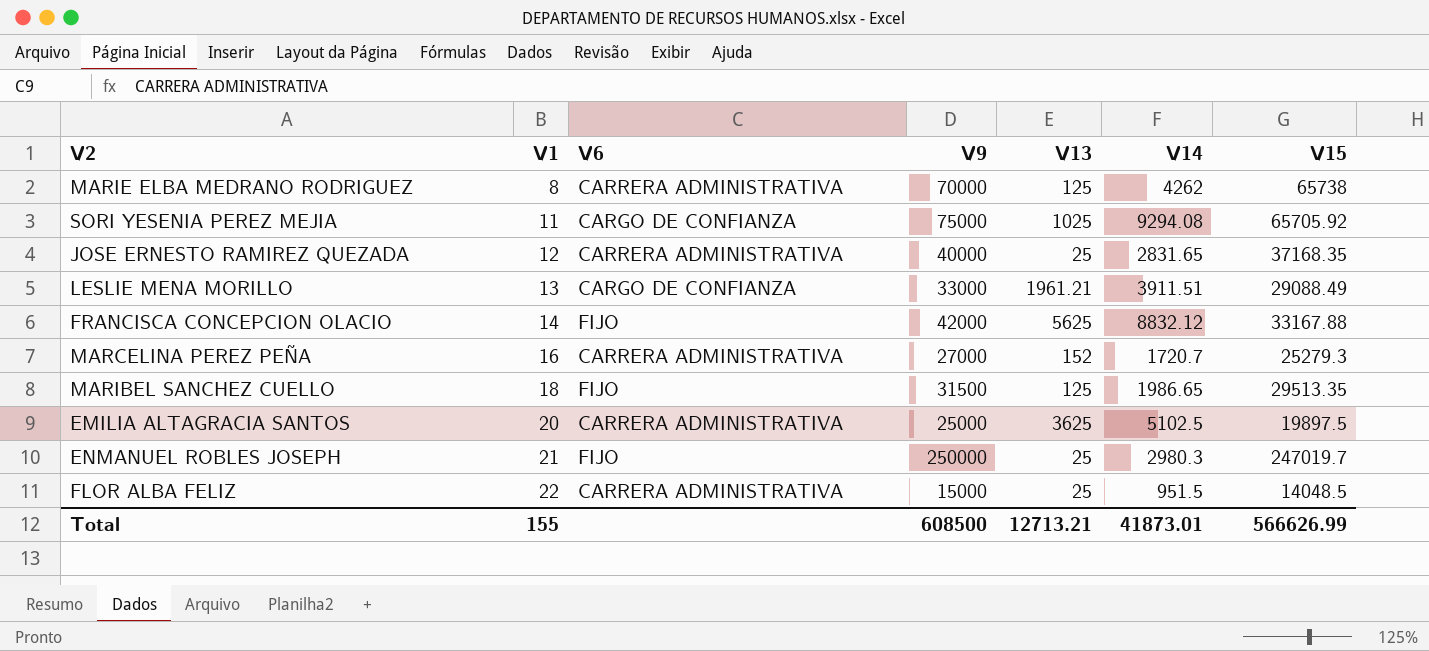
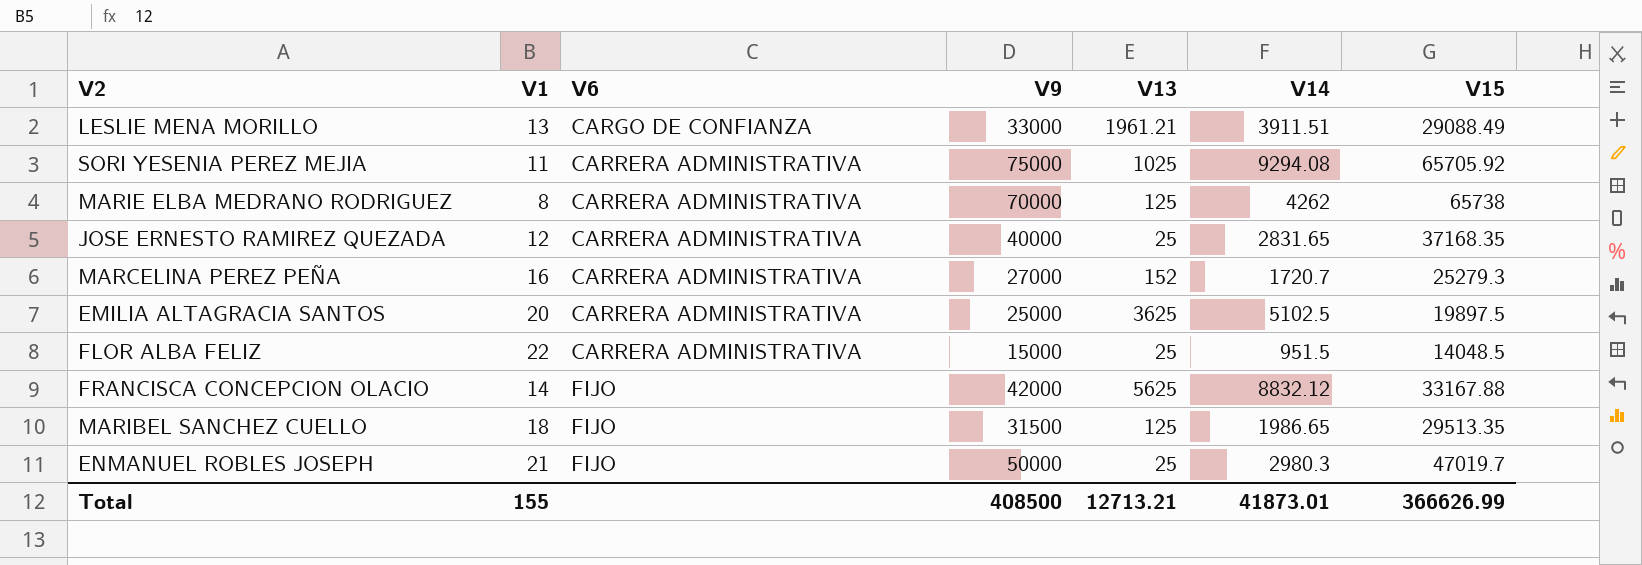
row order: V1 ascending -> V6 ascending
SORI YESENIA PEREZ MEJIA | V6: CARGO DE CONFIANZA -> CARRERA ADMINISTRATIVA
ENMANUEL ROBLES JOSEPH | V9: 250000 -> 50000
ENMANUEL ROBLES JOSEPH | V15: 247019.7 -> 47019.7
Total | V9: 608500 -> 408500
Total | V15: 566626.99 -> 366626.99

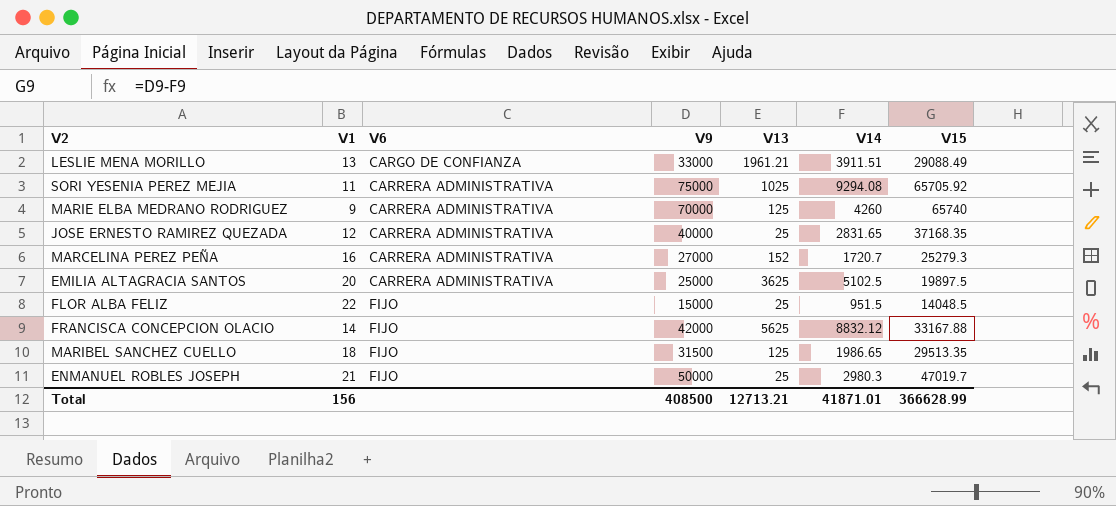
MARIE ELBA MEDRANO RODRIGUEZ | V1: 8 -> 9
MARIE ELBA MEDRANO RODRIGUEZ | V14: 4262 -> 4260
MARIE ELBA MEDRANO RODRIGUEZ | V15: 65738 -> 65740
FLOR ALBA FELIZ | V6: CARRERA ADMINISTRATIVA -> FIJO
Total | V1: 155 -> 156
Total | V14: 41873.01 -> 41871.01
Total | V15: 366626.99 -> 366628.99

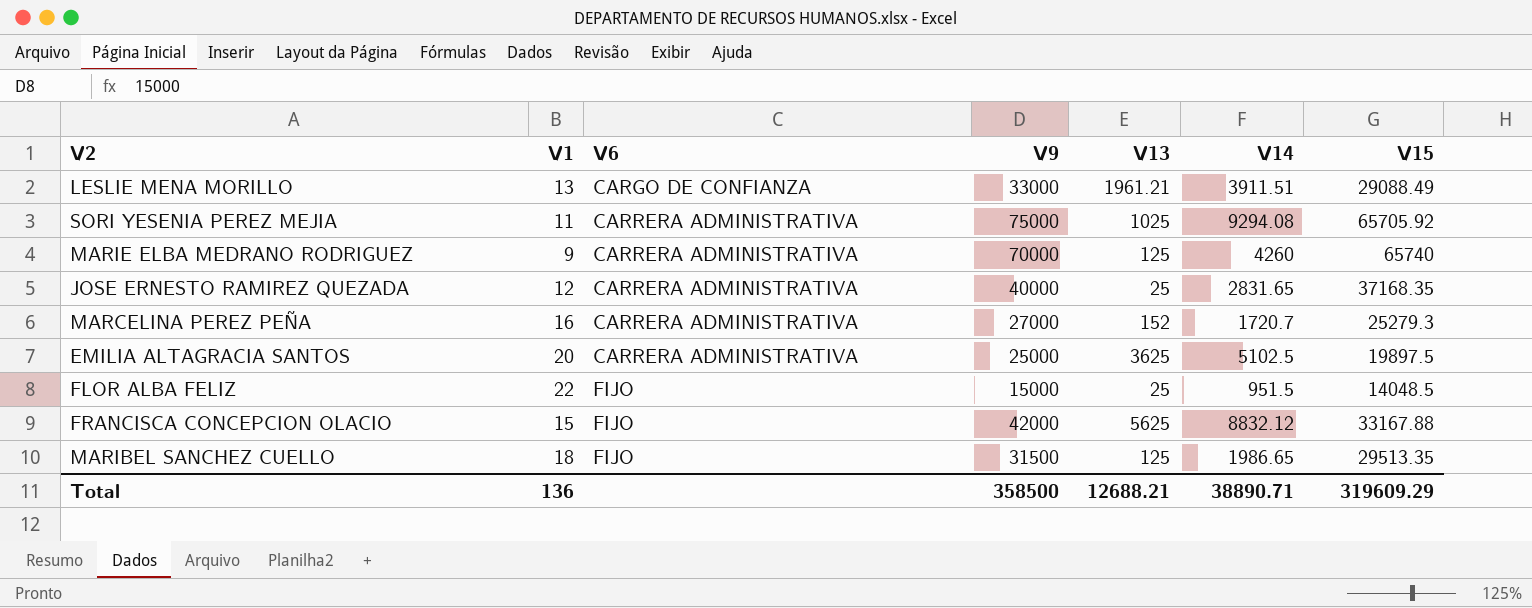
row ENMANUEL ROBLES JOSEPH: 21 | FIJO | 50000 | 25 | 2980.3 | 47019.7 -> none
FRANCISCA CONCEPCION OLACIO | V1: 14 -> 15
Total | V1: 156 -> 136
Total | V9: 408500 -> 358500
Total | V13: 12713.21 -> 12688.21
Total | V14: 41871.01 -> 38890.71
Total | V15: 366628.99 -> 319609.29

